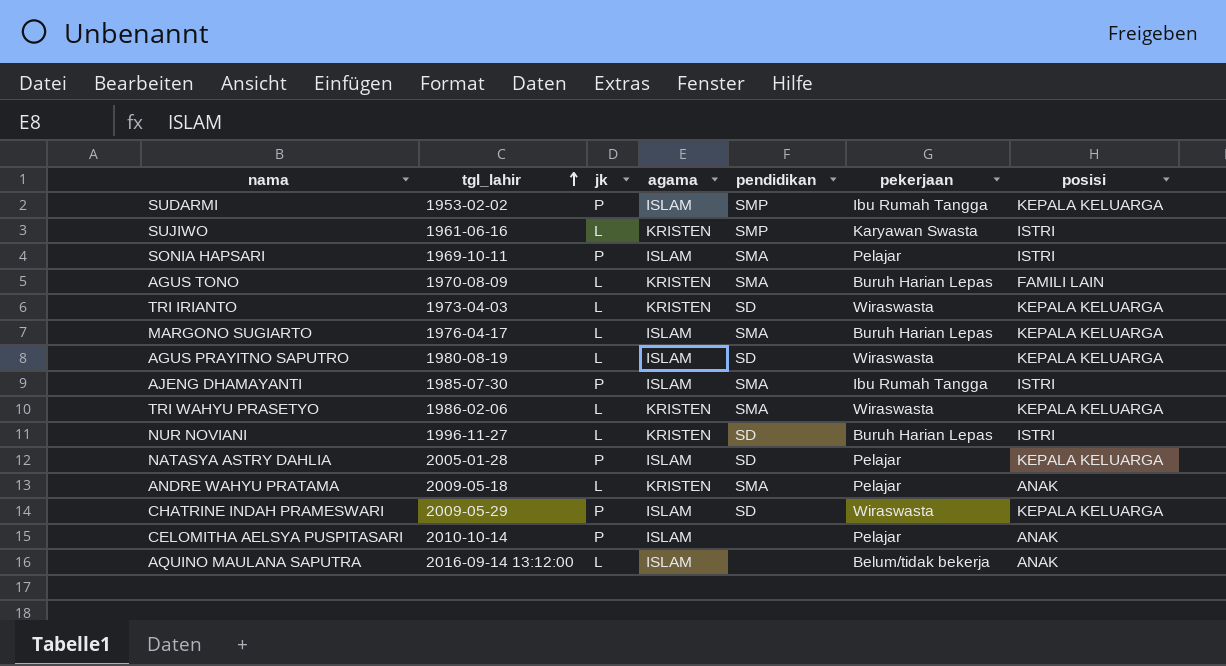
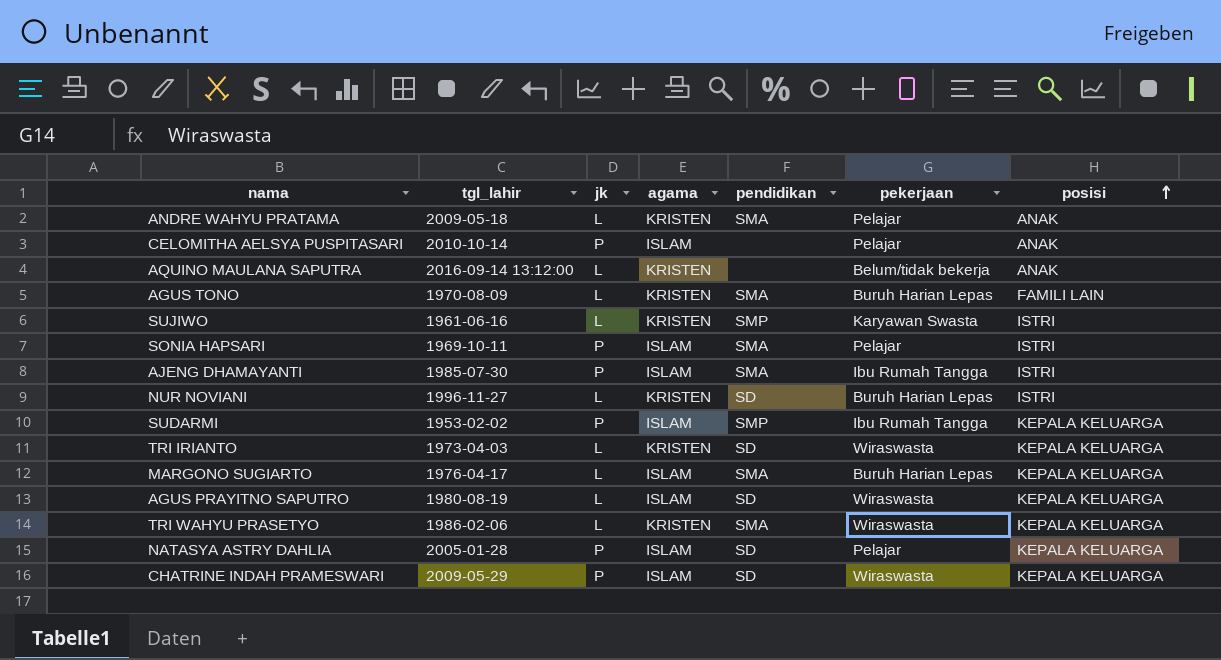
row order: tgl_lahir ascending -> posisi ascending
AQUINO MAULANA SAPUTRA | agama: ISLAM -> KRISTEN

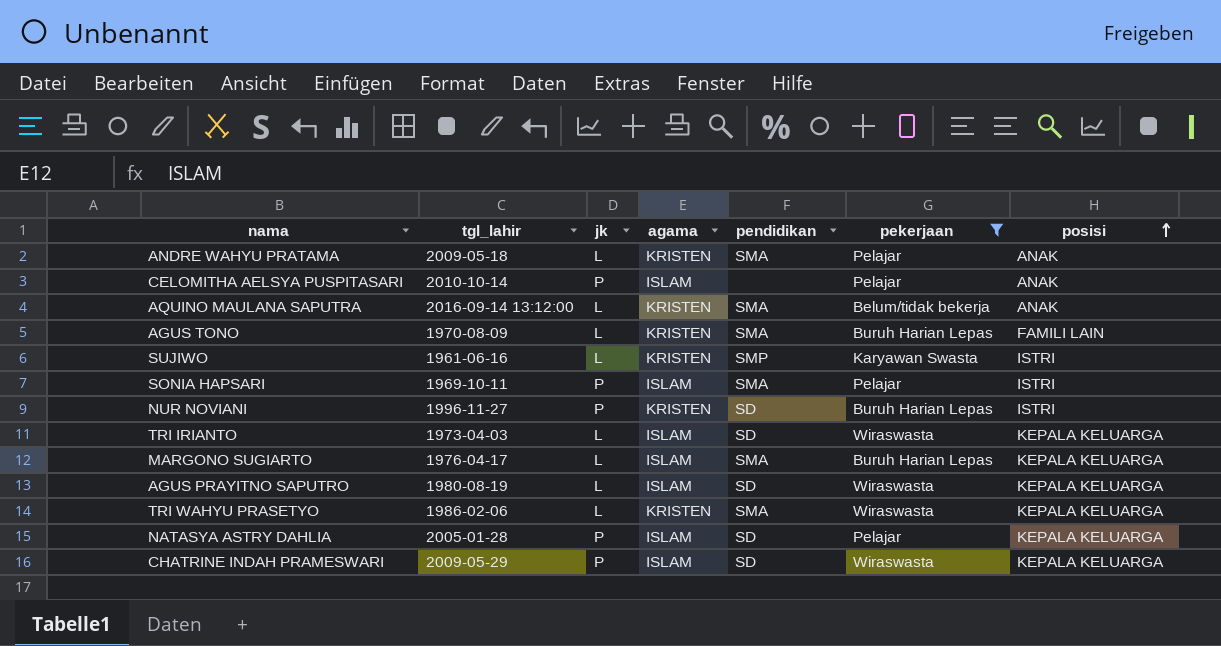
filter: none -> pekerjaan != Ibu Rumah Tangga
AQUINO MAULANA SAPUTRA | pendidikan: none -> SMA
NUR NOVIANI | jk: L -> P
TRI IRIANTO | agama: KRISTEN -> ISLAM

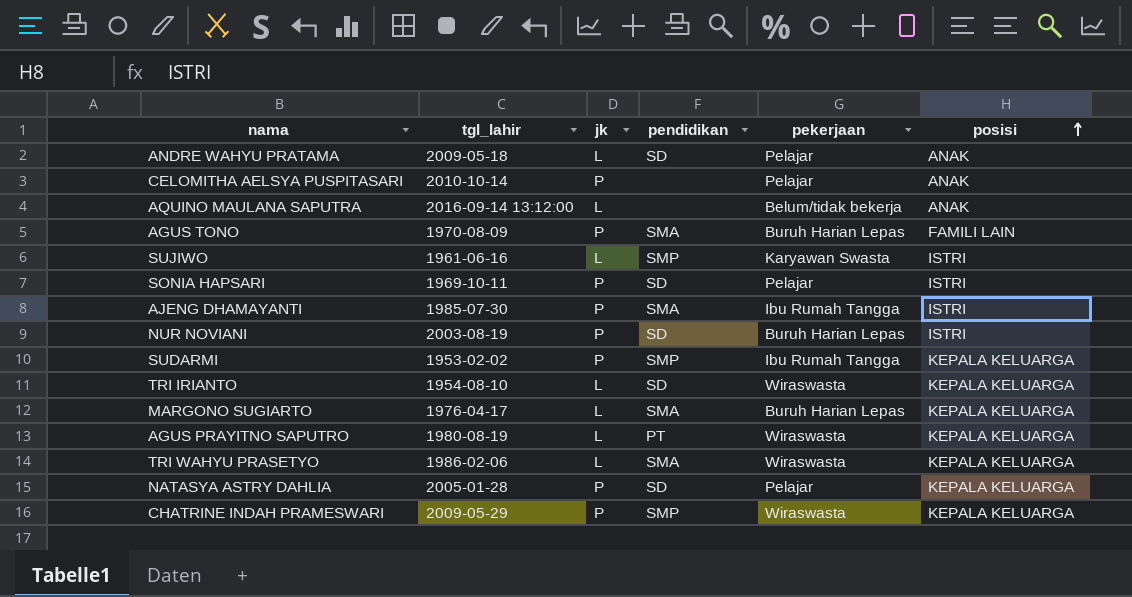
filter: pekerjaan != Ibu Rumah Tangga -> none
column agama | position: 4 -> none
ANDRE WAHYU PRATAMA | pendidikan: SMA -> SD
AQUINO MAULANA SAPUTRA | pendidikan: SMA -> none
AGUS TONO | jk: L -> P
SONIA HAPSARI | pendidikan: SMA -> SD
NUR NOVIANI | tgl_lahir: 1996-11-27 -> 2003-08-19
TRI IRIANTO | tgl_lahir: 1973-04-03 -> 1954-08-10
AGUS PRAYITNO SAPUTRO | pendidikan: SD -> PT
CHATRINE INDAH PRAMESWARI | pendidikan: SD -> SMP

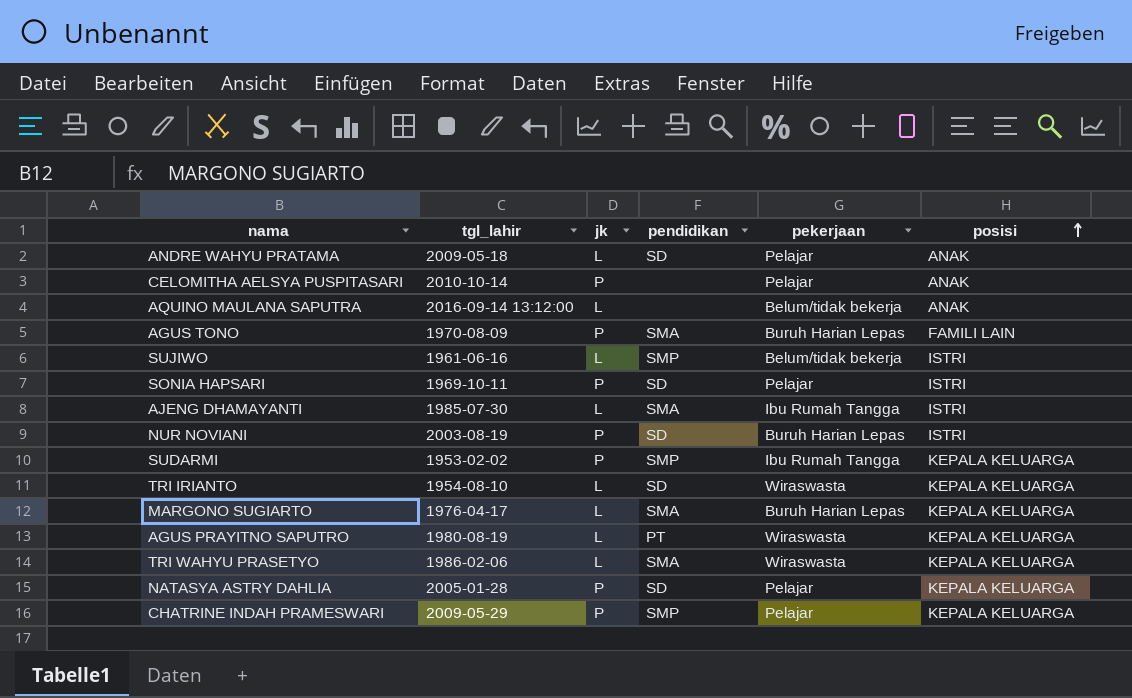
SUJIWO | pekerjaan: Karyawan Swasta -> Belum/tidak bekerja
AJENG DHAMAYANTI | jk: P -> L
CHATRINE INDAH PRAMESWARI | pekerjaan: Wiraswasta -> Pelajar

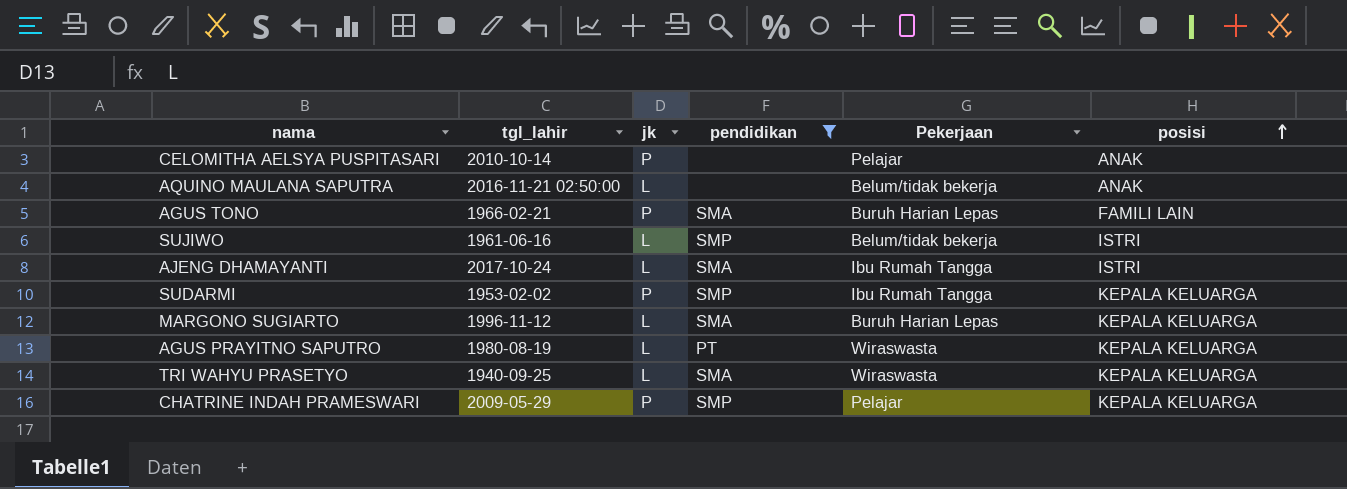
filter: none -> pendidikan != SD
column name: pekerjaan -> Pekerjaan
AQUINO MAULANA SAPUTRA | tgl_lahir: 2016-09-14 13:12:00 -> 2016-11-21 02:50:00
AGUS TONO | tgl_lahir: 1970-08-09 -> 1966-02-21
AJENG DHAMAYANTI | tgl_lahir: 1985-07-30 -> 2017-10-24
MARGONO SUGIARTO | tgl_lahir: 1976-04-17 -> 1996-11-12
TRI WAHYU PRASETYO | tgl_lahir: 1986-02-06 -> 1940-09-25

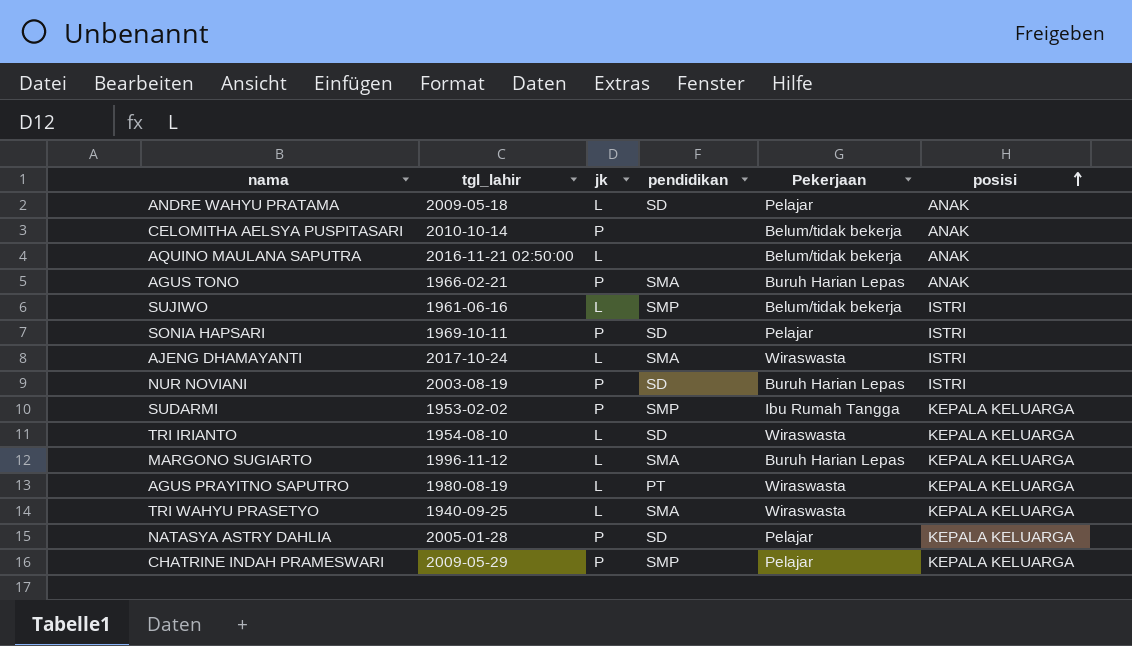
filter: pendidikan != SD -> none
CELOMITHA AELSYA PUSPITASARI | Pekerjaan: Pelajar -> Belum/tidak bekerja
AGUS TONO | posisi: FAMILI LAIN -> ANAK
AJENG DHAMAYANTI | Pekerjaan: Ibu Rumah Tangga -> Wiraswasta

